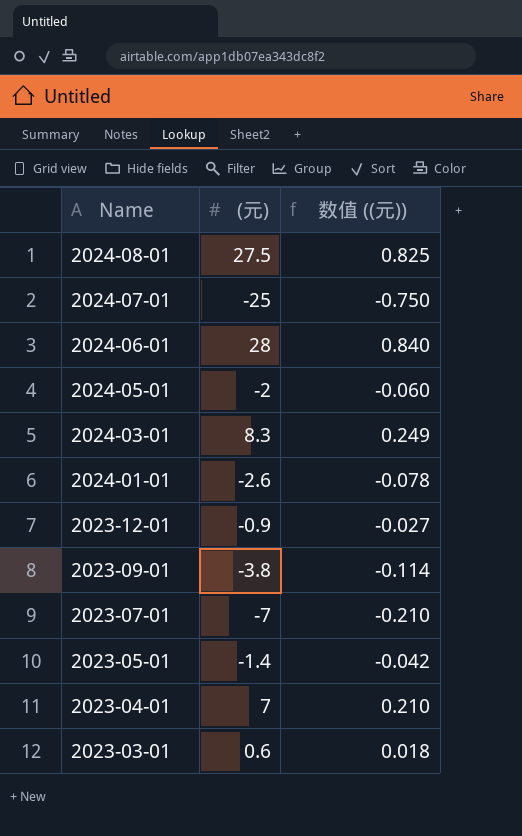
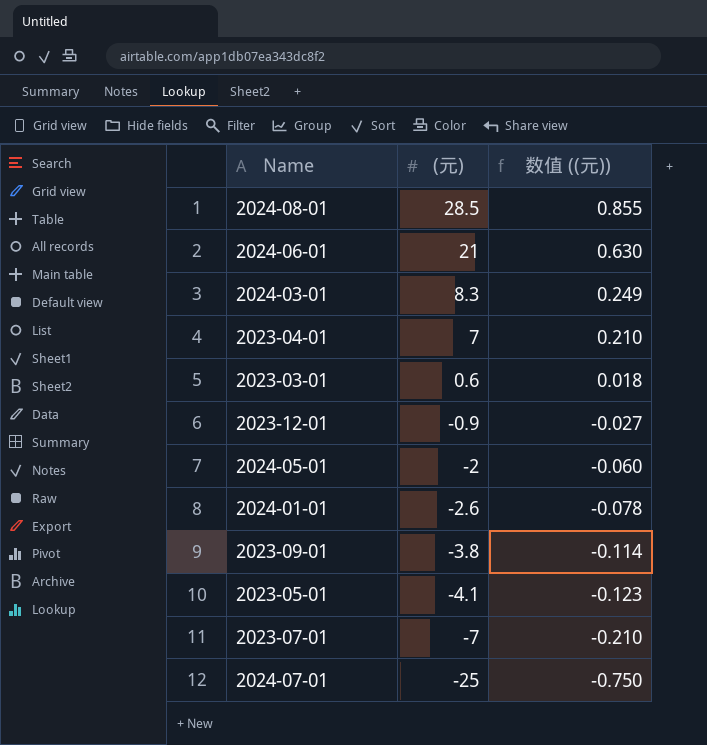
row order: Name descending -> (元) descending
2024-08-01 | (元): 27.5 -> 28.5
2024-08-01 | 数值 ((元)): 0.825 -> 0.855
2024-06-01 | (元): 28 -> 21
2024-06-01 | 数值 ((元)): 0.840 -> 0.630
2023-05-01 | (元): -1.4 -> -4.1
2023-05-01 | 数值 ((元)): -0.042 -> -0.123

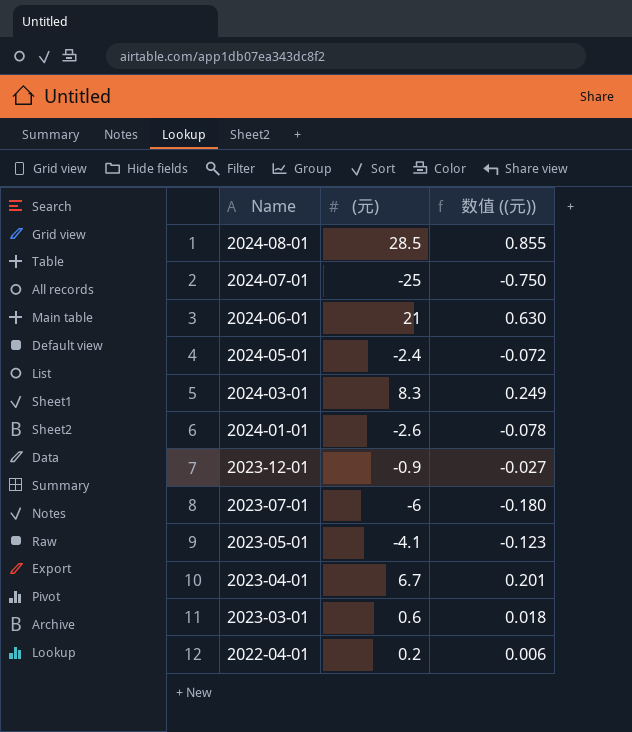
row order: (元) descending -> Name descending
row 2023-09-01: -3.8 | -0.114 -> none
2024-05-01 | (元): -2 -> -2.4
2024-05-01 | 数值 ((元)): -0.060 -> -0.072
2023-07-01 | (元): -7 -> -6
2023-07-01 | 数值 ((元)): -0.210 -> -0.180
2023-04-01 | (元): 7 -> 6.7
2023-04-01 | 数值 ((元)): 0.210 -> 0.201
row 2022-04-01: none -> 0.2 | 0.006

